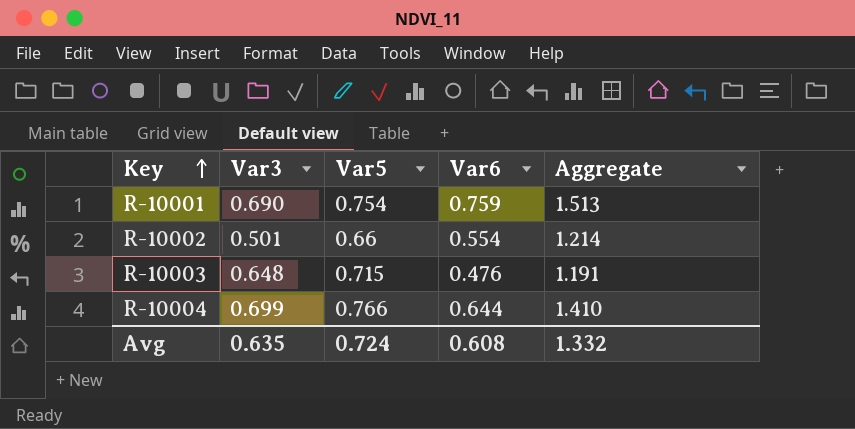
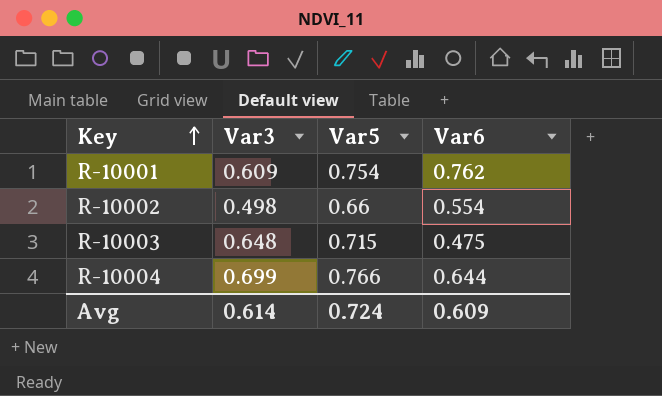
column Aggregate | formula: [Var5] + [Var6] -> none
R-10001 | Var3: 0.690 -> 0.609
R-10001 | Var6: 0.759 -> 0.762
R-10002 | Var3: 0.501 -> 0.498
R-10003 | Var6: 0.476 -> 0.475
Avg | Var3: 0.635 -> 0.614
Avg | Var6: 0.608 -> 0.609

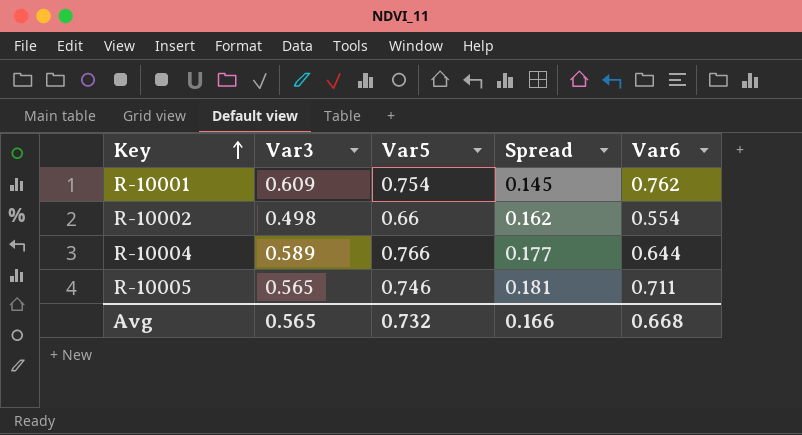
column Spread | formula: none -> [Var5] - [Var3]
row R-10003: 0.648 | 0.715 | 0.475 -> none
R-10004 | Var3: 0.699 -> 0.589
row R-10005: none -> 0.565 | 0.746 | 0.181 | 0.711
Avg | Var3: 0.614 -> 0.565
Avg | Var5: 0.724 -> 0.732
Avg | Var6: 0.609 -> 0.668

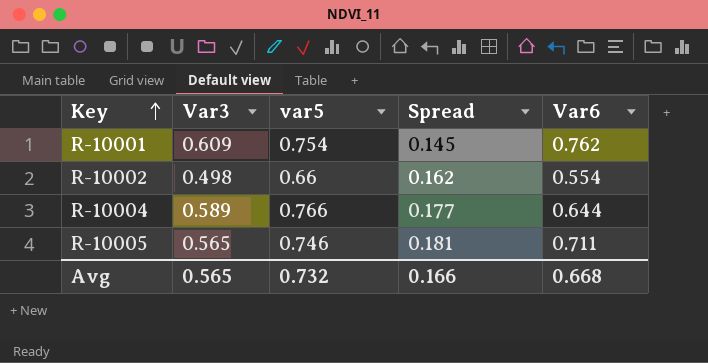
column name: Var5 -> var5

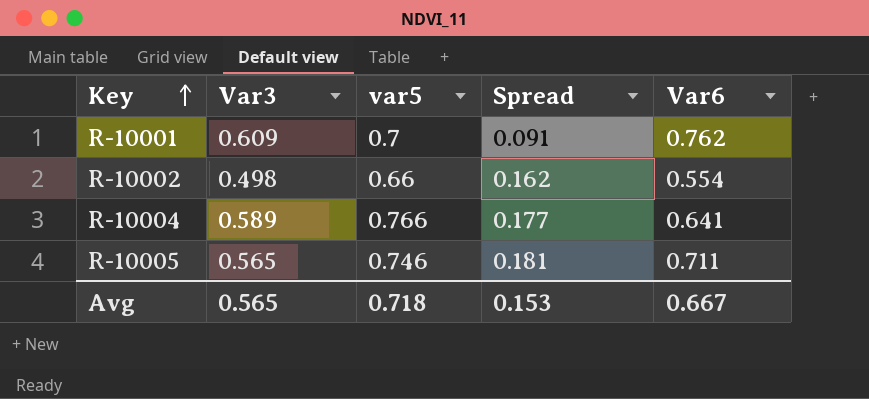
R-10001 | var5: 0.754 -> 0.7
R-10001 | Spread: 0.145 -> 0.091
R-10004 | Var6: 0.644 -> 0.641
Avg | var5: 0.732 -> 0.718
Avg | Spread: 0.166 -> 0.153
Avg | Var6: 0.668 -> 0.667

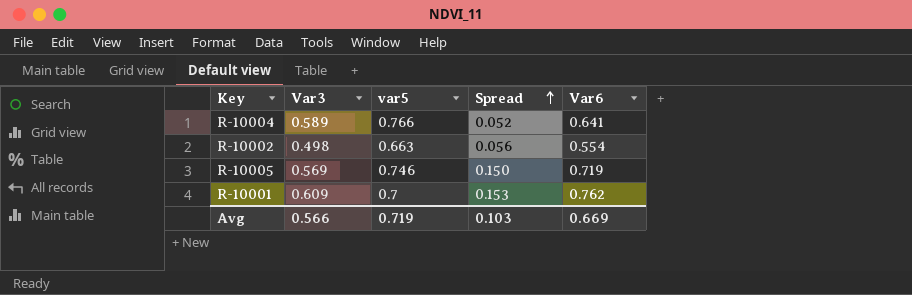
row order: Key ascending -> Spread ascending
column Spread | formula: [var5] - [Var3] -> [Var6] - [Var3]
R-10002 | var5: 0.66 -> 0.663
R-10005 | Var3: 0.565 -> 0.569
R-10005 | Var6: 0.711 -> 0.719
Avg | Var3: 0.565 -> 0.566
Avg | var5: 0.718 -> 0.719
Avg | Spread: 0.153 -> 0.103
Avg | Var6: 0.667 -> 0.669

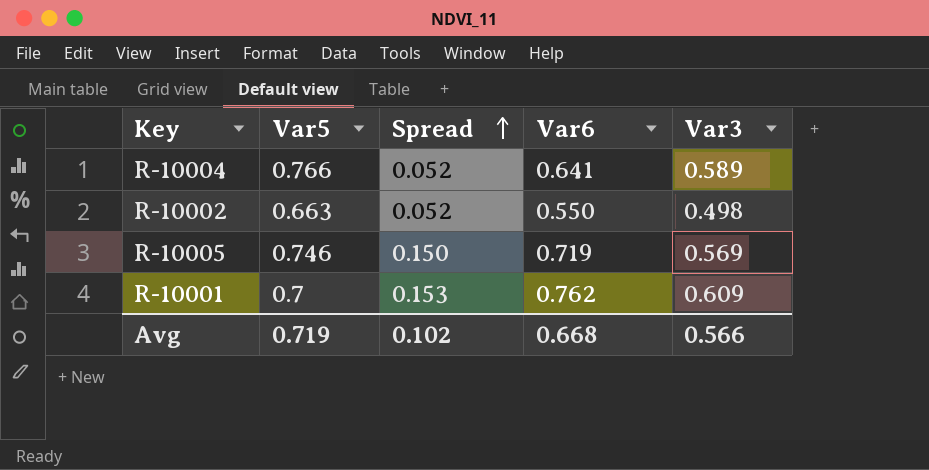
column name: var5 -> Var5
column Var3 | position: 2 -> 5
R-10002 | Spread: 0.056 -> 0.052
R-10002 | Var6: 0.554 -> 0.550
Avg | Spread: 0.103 -> 0.102
Avg | Var6: 0.669 -> 0.668

